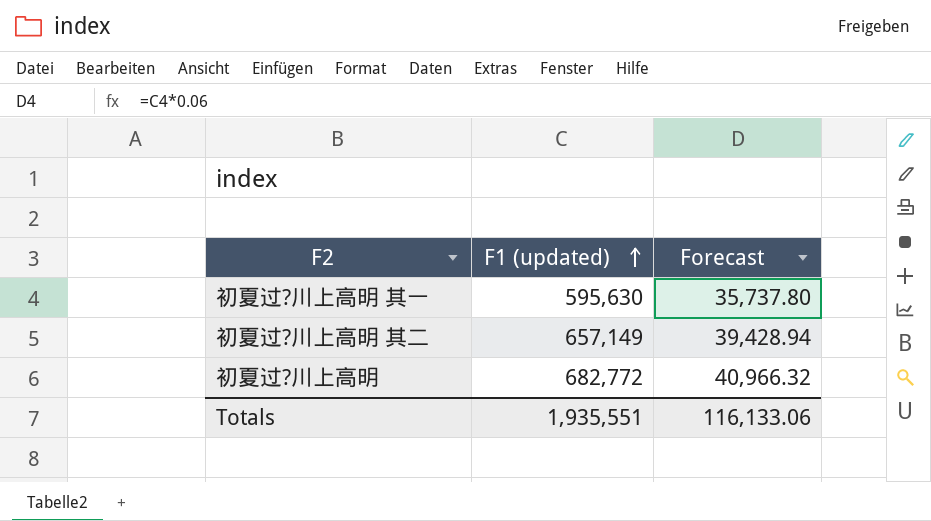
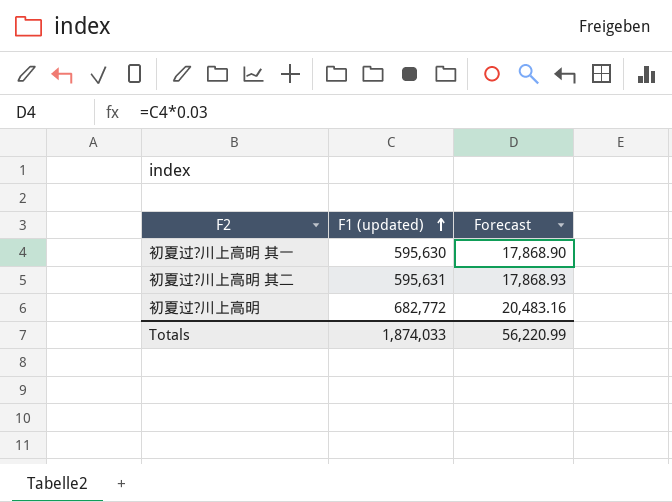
column Forecast | formula: [F1 (updated)] * 0.06 -> [F1 (updated)] * 0.03
初夏过?川上高明 其二 | F1 (updated): 657,149 -> 595,631
Totals | F1 (updated): 1,935,551 -> 1,874,033
Totals | Forecast: 116,133.06 -> 56,220.99

